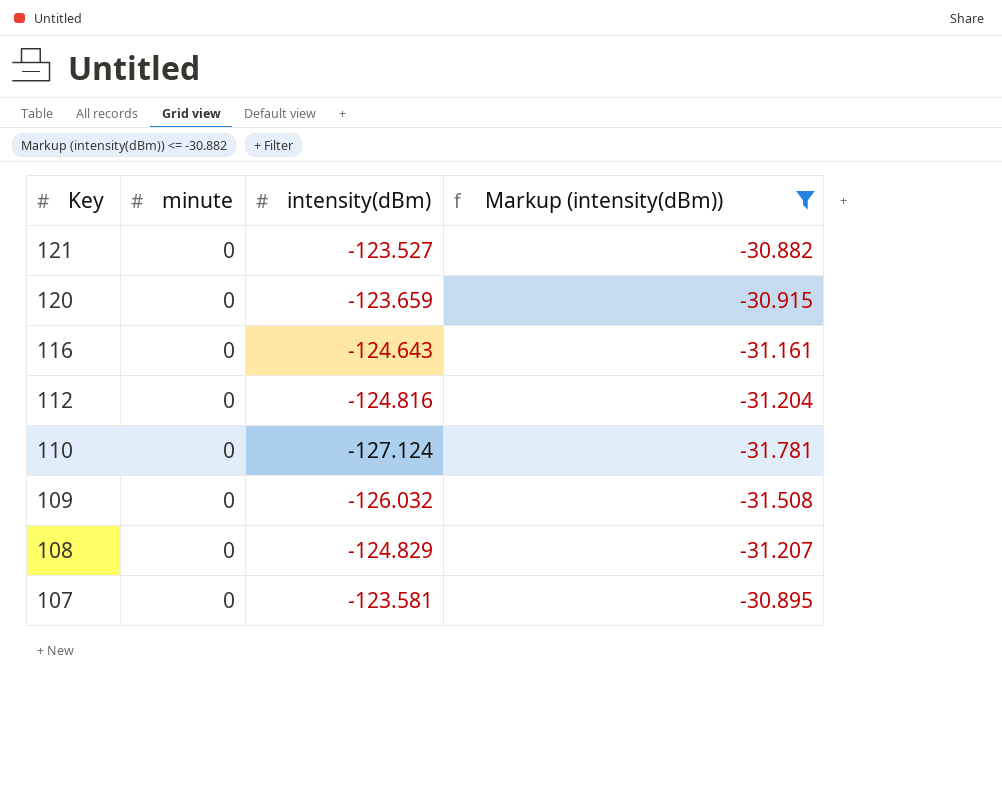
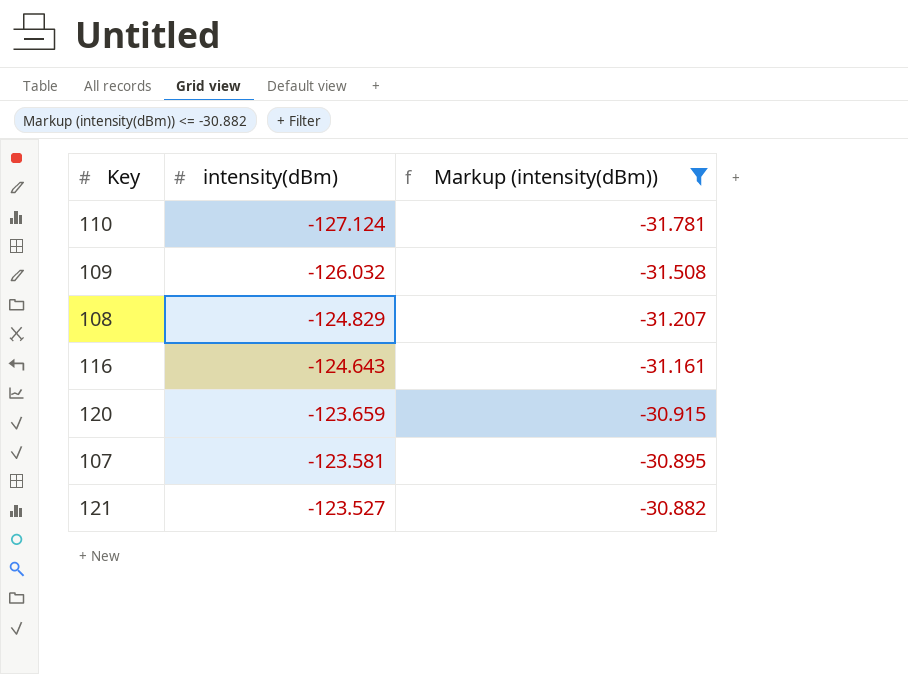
row order: Key descending -> intensity(dBm) ascending
column minute | position: 2 -> none
row 112: 0 | -124.816 | -31.204 -> none

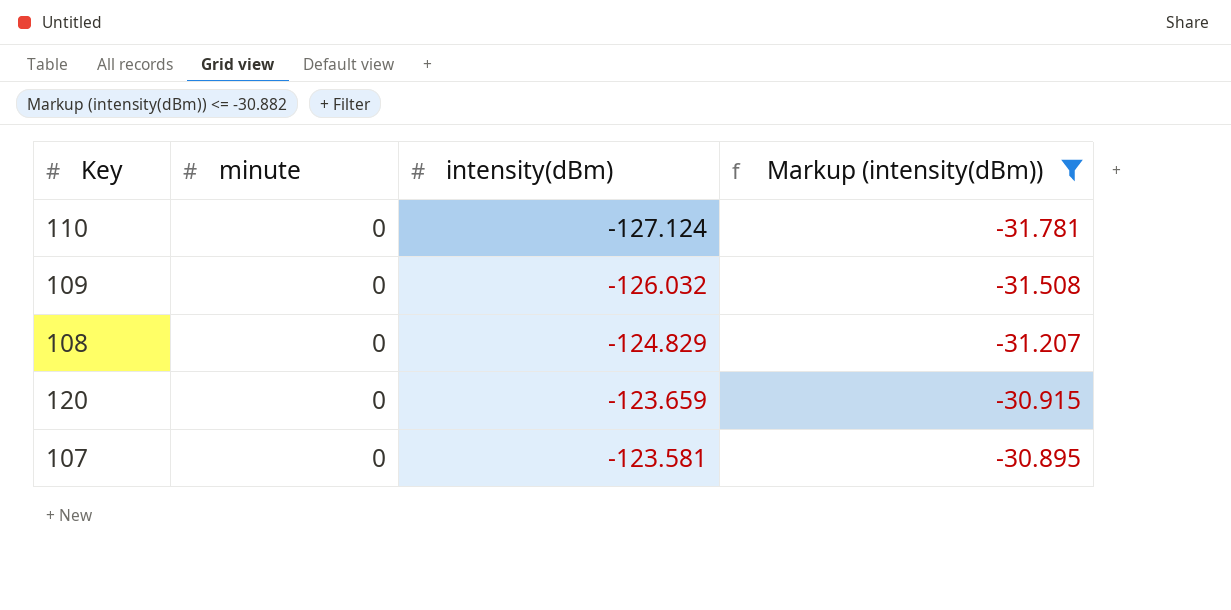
column minute | position: none -> 2
row 116: -124.643 | -31.161 -> none
row 121: -123.527 | -30.882 -> none

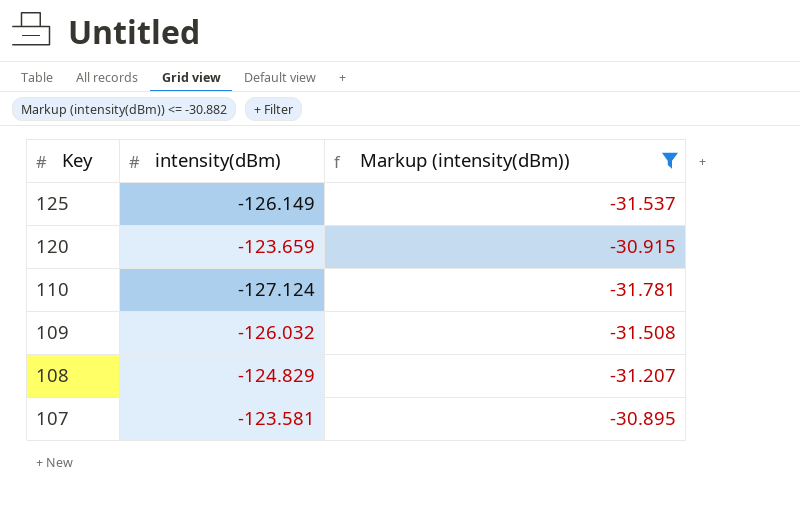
row order: intensity(dBm) ascending -> Key descending
column minute | position: 2 -> none
row 125: none -> -126.149 | -31.537

